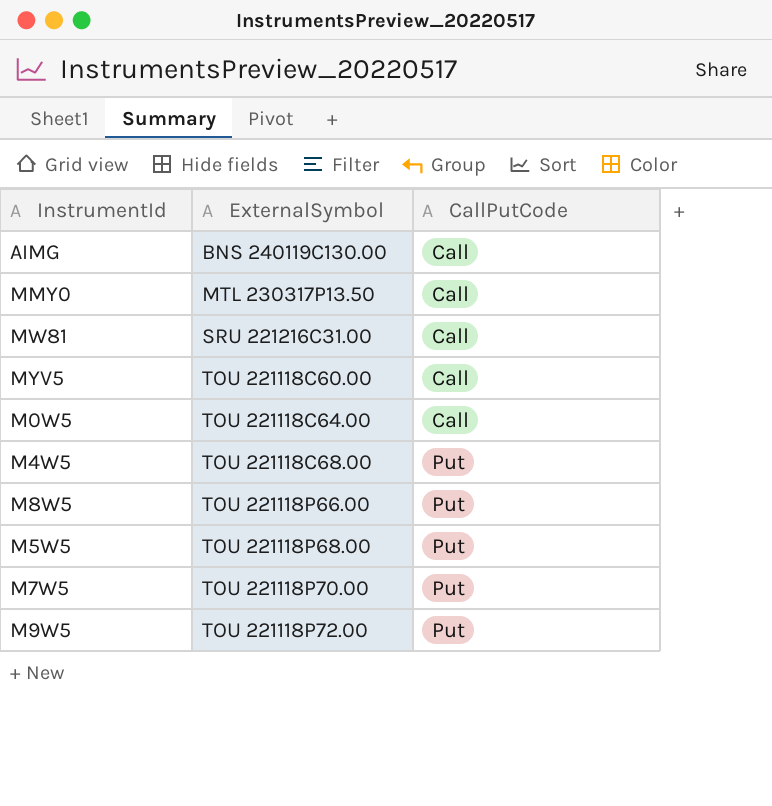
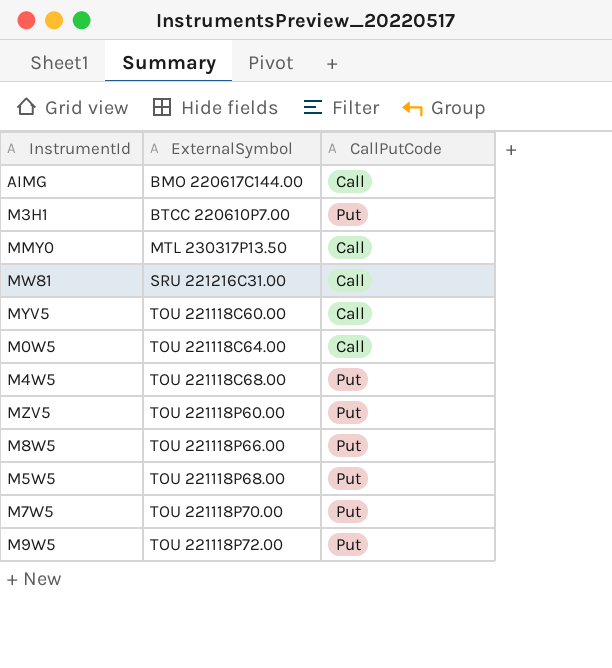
AIMG | ExternalSymbol: BNS 240119C130.00 -> BMO 220617C144.00
row M3H1: none -> BTCC 220610P7.00 | Put
row MZV5: none -> TOU 221118P60.00 | Put

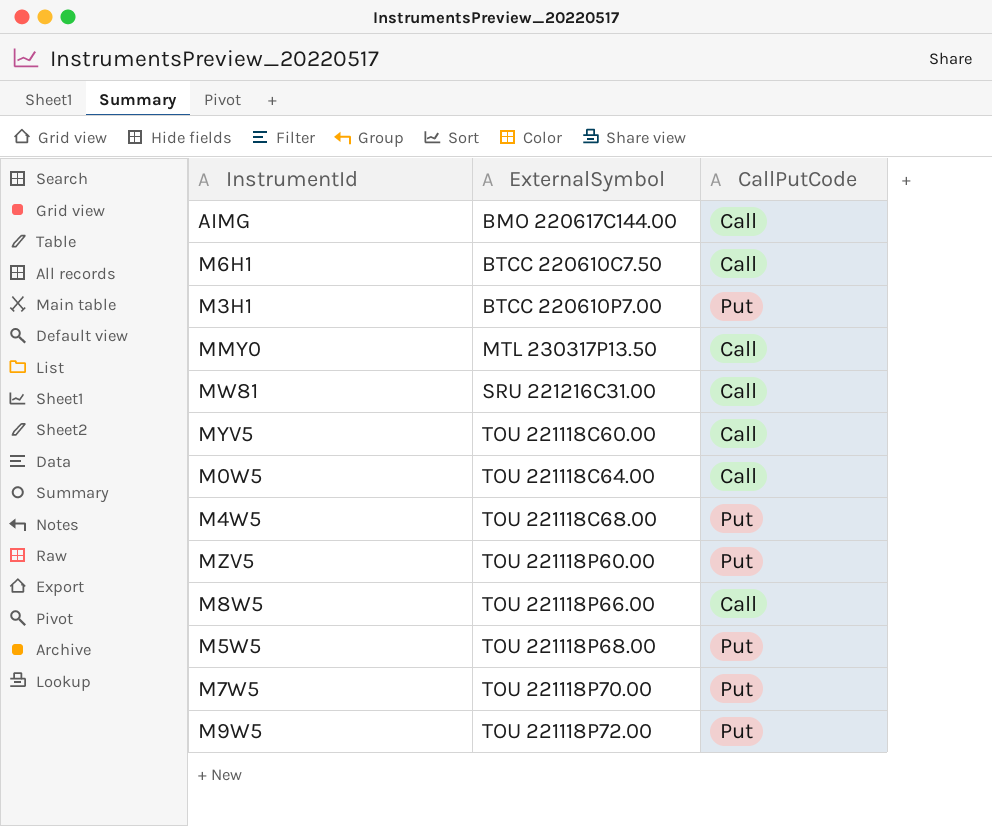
row M6H1: none -> BTCC 220610C7.50 | Call
M8W5 | CallPutCode: Put -> Call

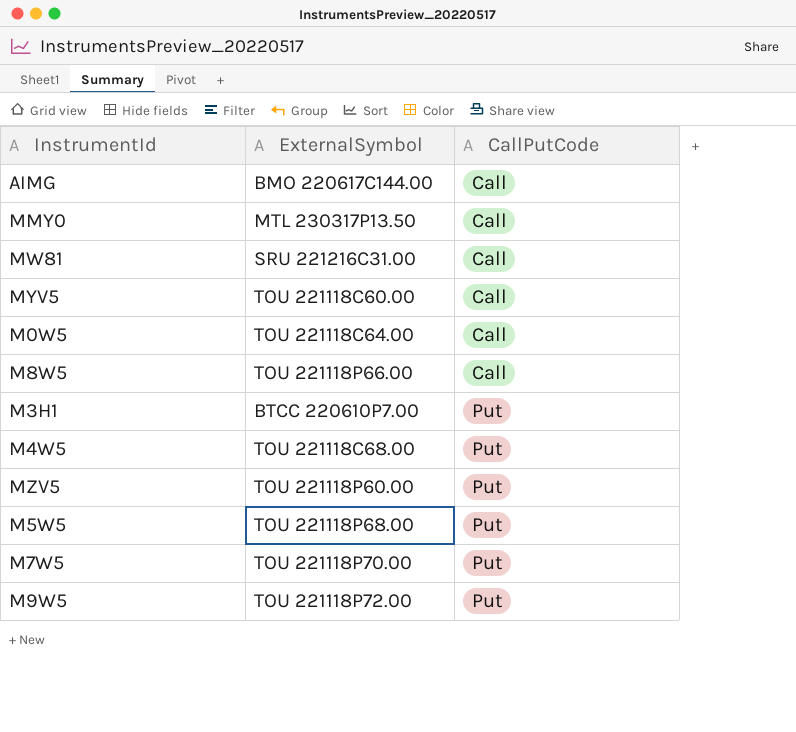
row order: ExternalSymbol ascending -> CallPutCode ascending
row M6H1: BTCC 220610C7.50 | Call -> none

